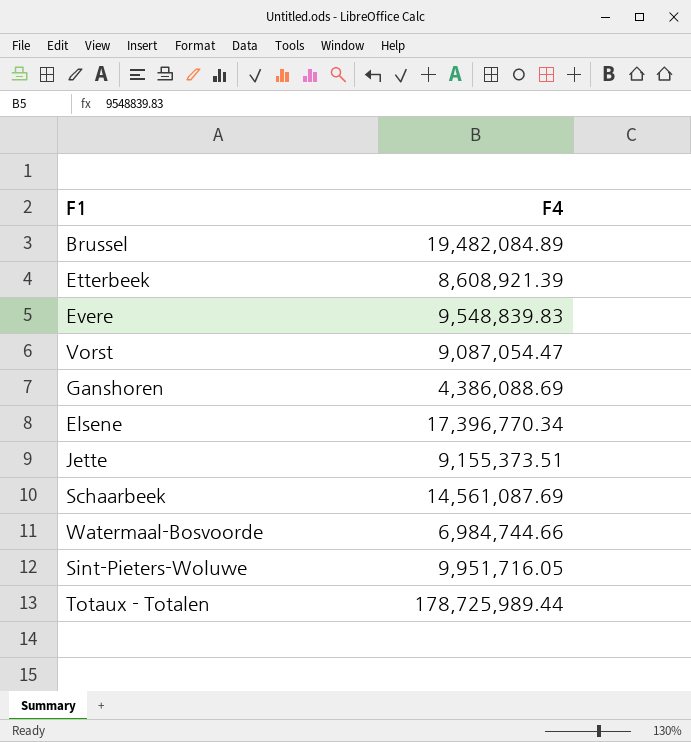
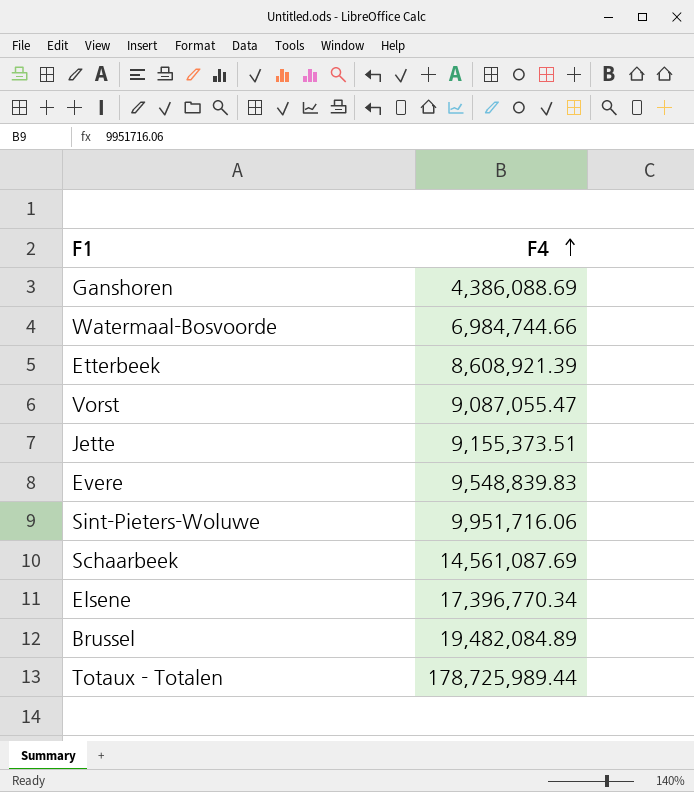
row order: none -> F4 ascending
Vorst | F4: 9,087,054.47 -> 9,087,055.47
Sint-Pieters-Woluwe | F4: 9,951,716.05 -> 9,951,716.06

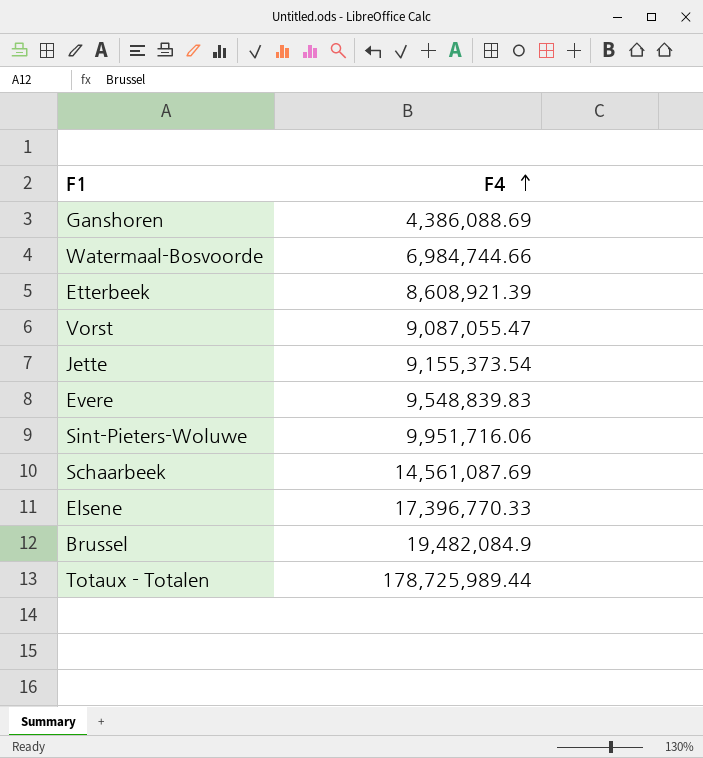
Jette | F4: 9,155,373.51 -> 9,155,373.54
Elsene | F4: 17,396,770.34 -> 17,396,770.33
Brussel | F4: 19,482,084.89 -> 19,482,084.9

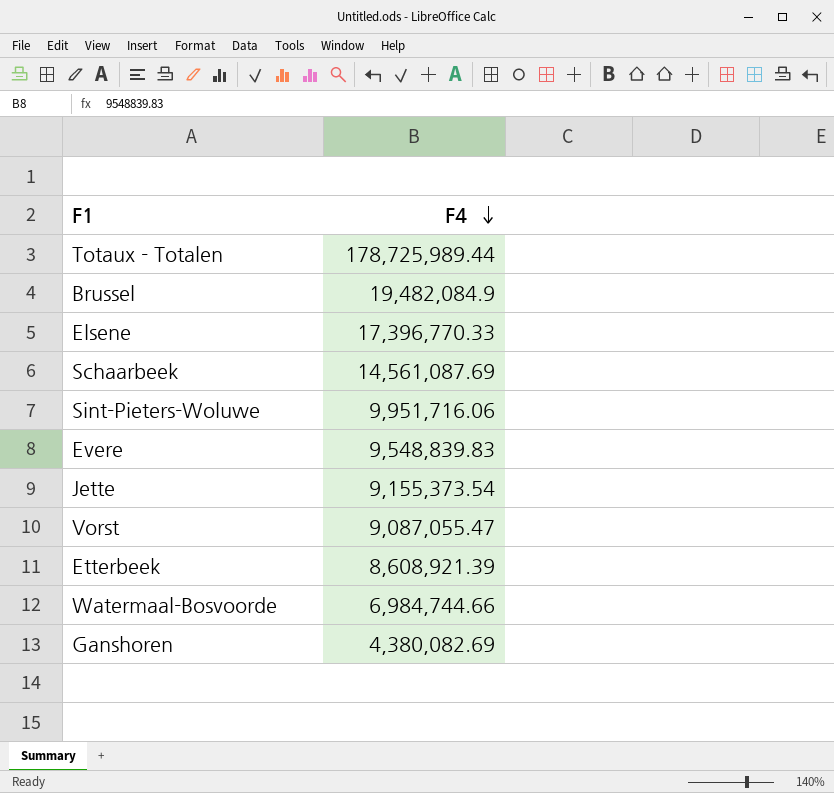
row order: F4 ascending -> F4 descending
Ganshoren | F4: 4,386,088.69 -> 4,380,082.69

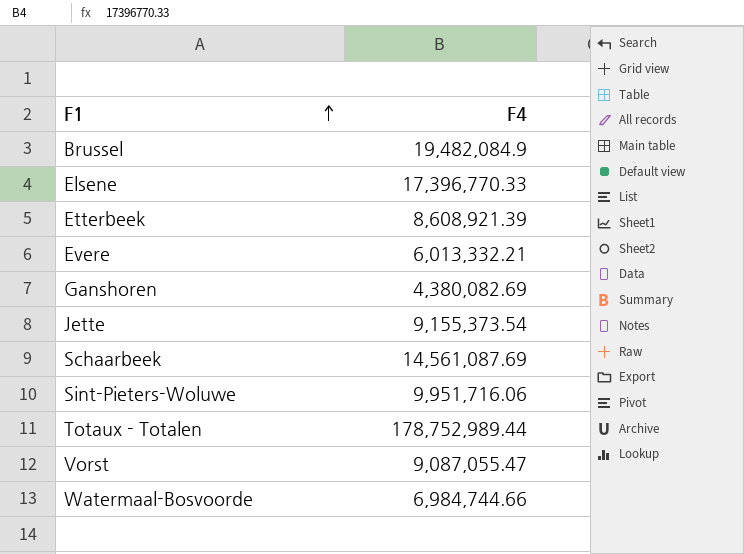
row order: F4 descending -> F1 ascending
Evere | F4: 9,548,839.83 -> 6,013,332.21
Totaux - Totalen | F4: 178,725,989.44 -> 178,752,989.44

